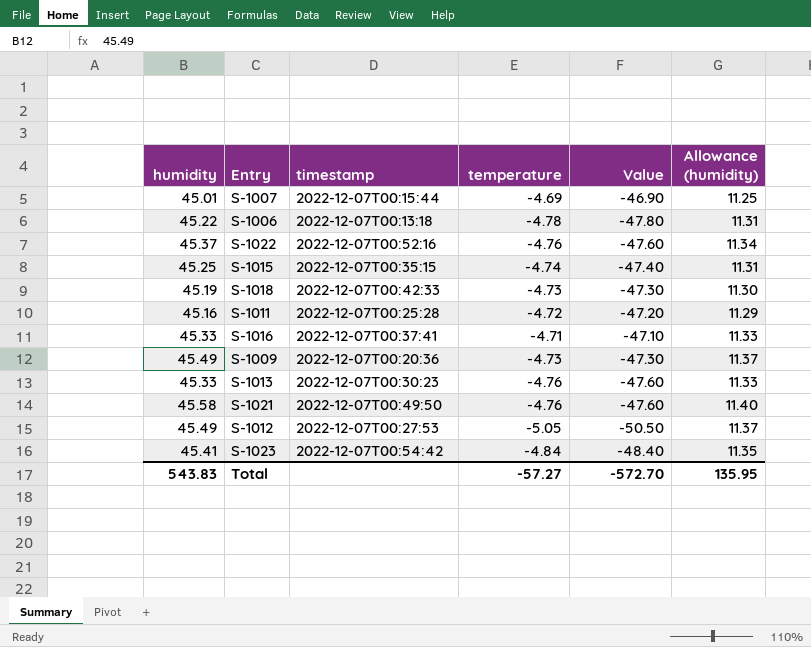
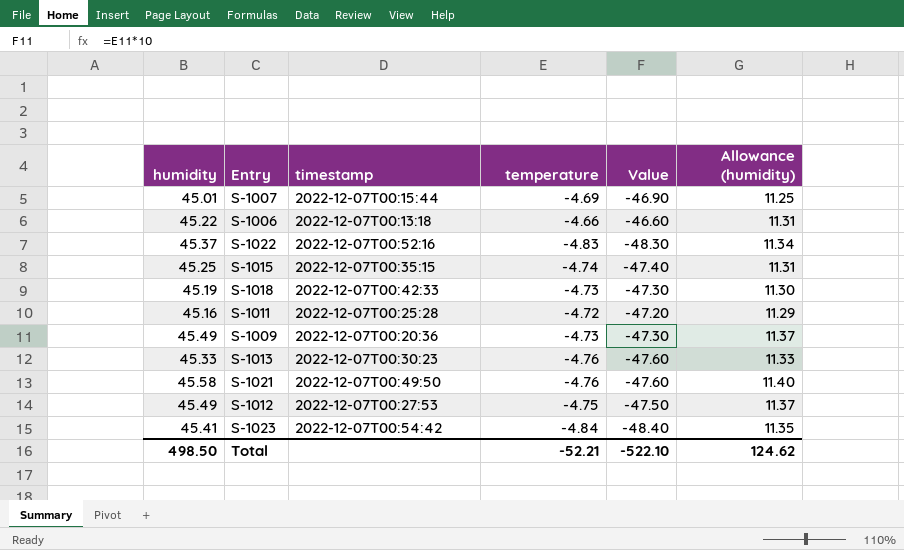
row S-1016: 45.33 | 2022-12-07T00:37:41 | -4.71 | -47.10 | 11.33 -> none
S-1006 | temperature: -4.78 -> -4.66
S-1006 | Value: -47.80 -> -46.60
S-1022 | temperature: -4.76 -> -4.83
S-1022 | Value: -47.60 -> -48.30
S-1012 | temperature: -5.05 -> -4.75
S-1012 | Value: -50.50 -> -47.50
Total | humidity: 543.83 -> 498.50
Total | temperature: -57.27 -> -52.21
Total | Value: -572.70 -> -522.10
Total | Allowance (humidity): 135.95 -> 124.62

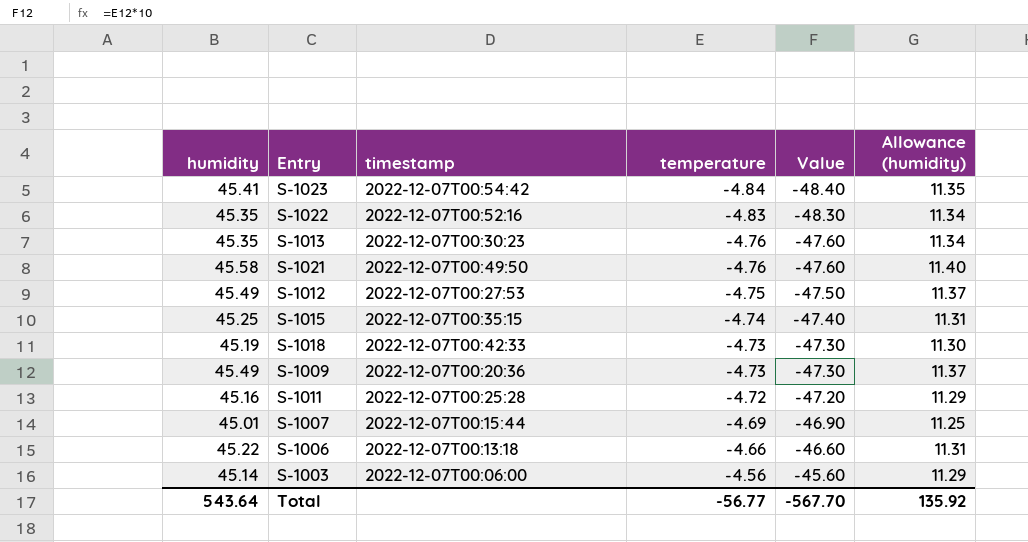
row order: none -> temperature ascending
S-1022 | humidity: 45.37 -> 45.35
S-1013 | humidity: 45.33 -> 45.35
S-1013 | Allowance (humidity): 11.33 -> 11.34
row S-1003: none -> 45.14 | 2022-12-07T00:06:00 | -4.56 | -45.60 | 11.29
Total | humidity: 498.50 -> 543.64
Total | temperature: -52.21 -> -56.77
Total | Value: -522.10 -> -567.70
Total | Allowance (humidity): 124.62 -> 135.92

